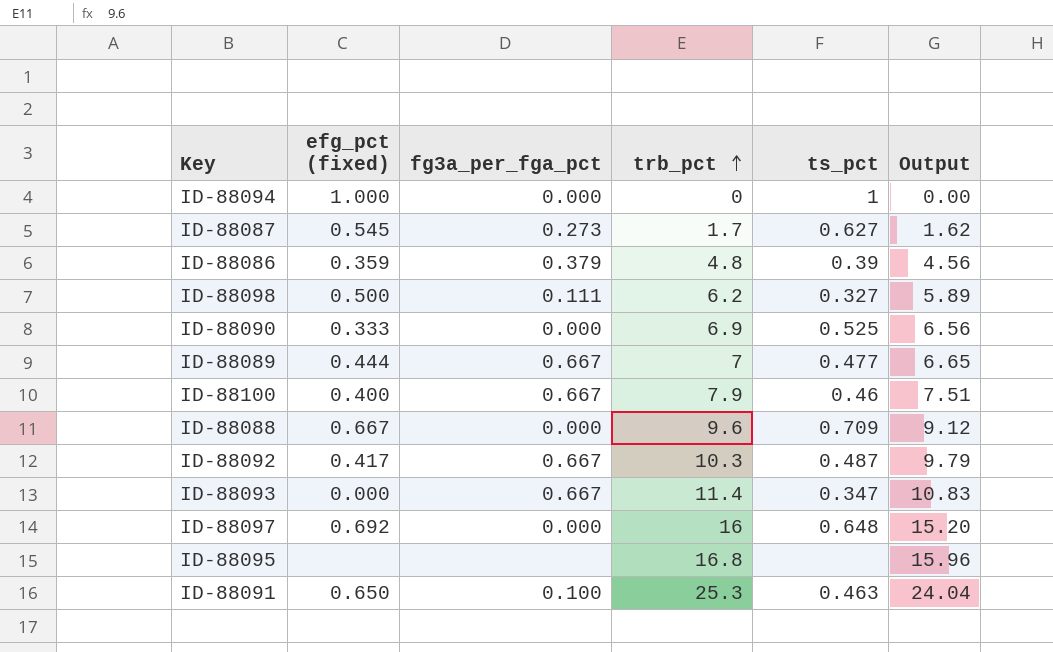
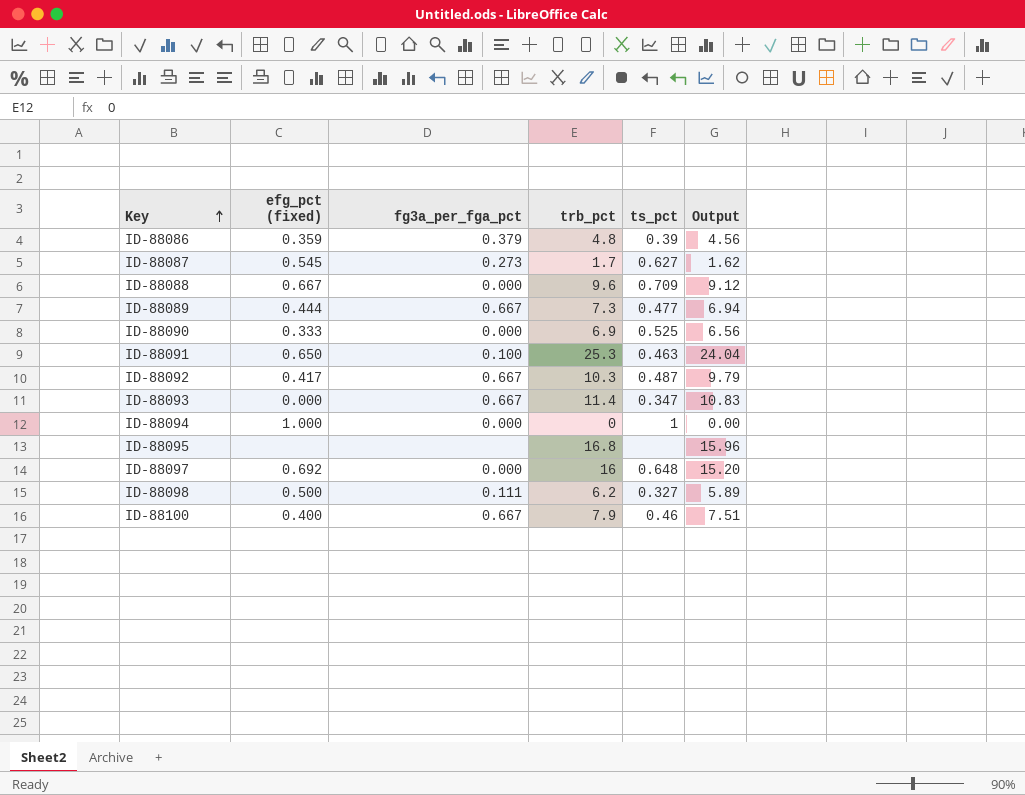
row order: trb_pct ascending -> Key ascending
ID-88089 | trb_pct: 7 -> 7.3
ID-88089 | Output: 6.65 -> 6.94

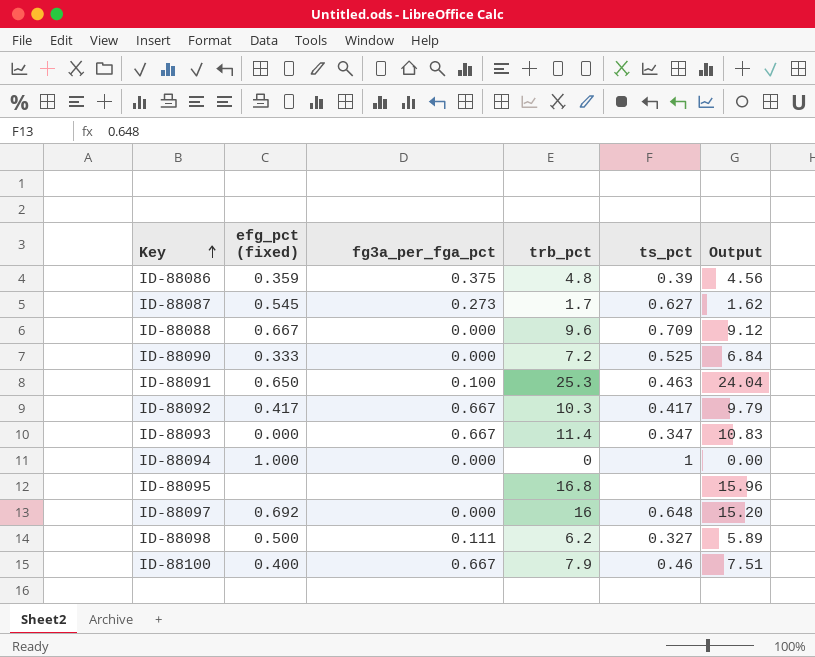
row ID-88089: 0.444 | 0.667 | 7.3 | 0.477 | 6.94 -> none
ID-88086 | fg3a_per_fga_pct: 0.379 -> 0.375
ID-88090 | trb_pct: 6.9 -> 7.2
ID-88090 | Output: 6.56 -> 6.84
ID-88092 | ts_pct: 0.487 -> 0.417

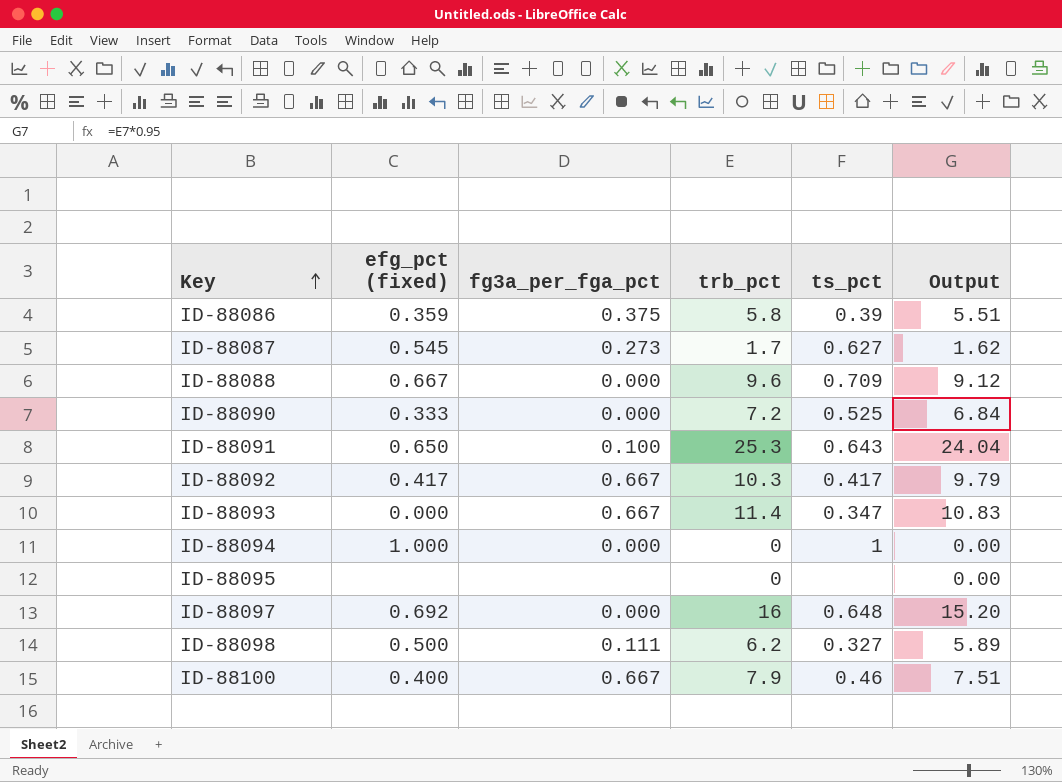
ID-88086 | trb_pct: 4.8 -> 5.8
ID-88086 | Output: 4.56 -> 5.51
ID-88091 | ts_pct: 0.463 -> 0.643
ID-88095 | trb_pct: 16.8 -> 0
ID-88095 | Output: 15.96 -> 0.00

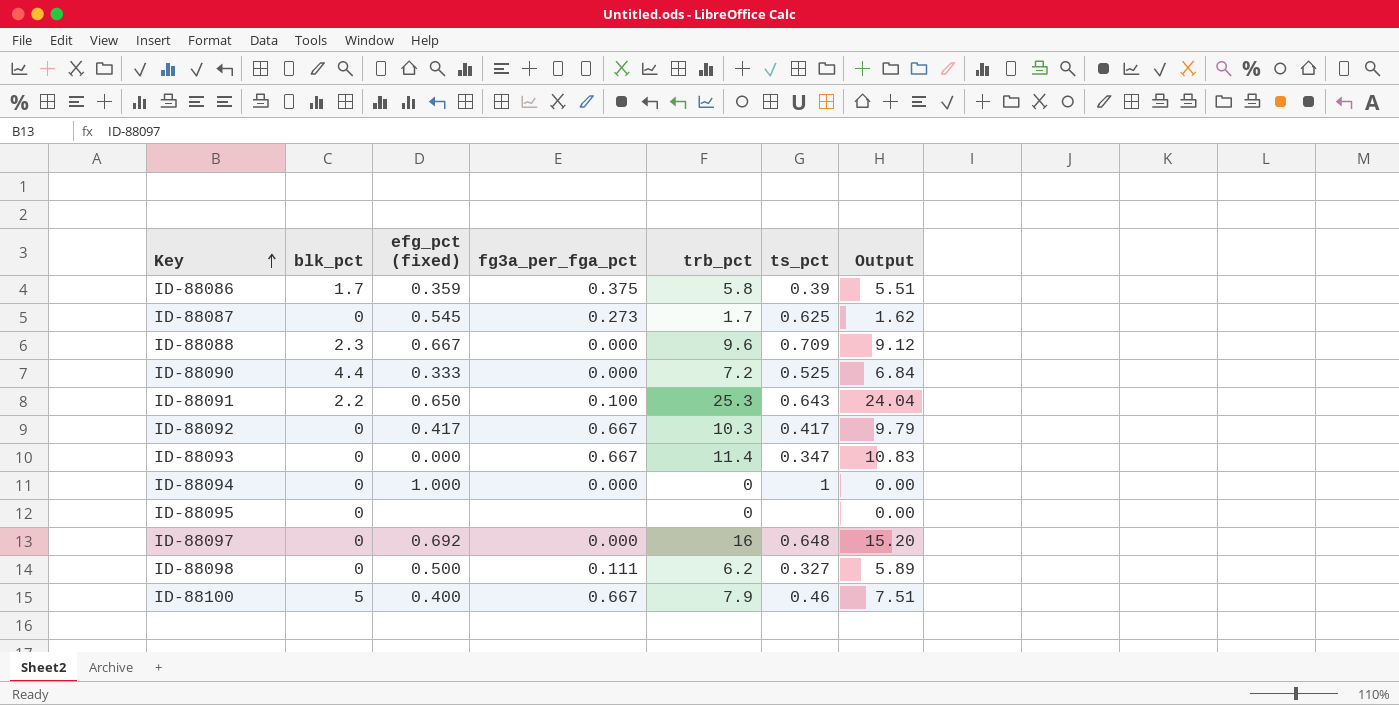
column blk_pct | position: none -> 2
ID-88087 | ts_pct: 0.627 -> 0.625

